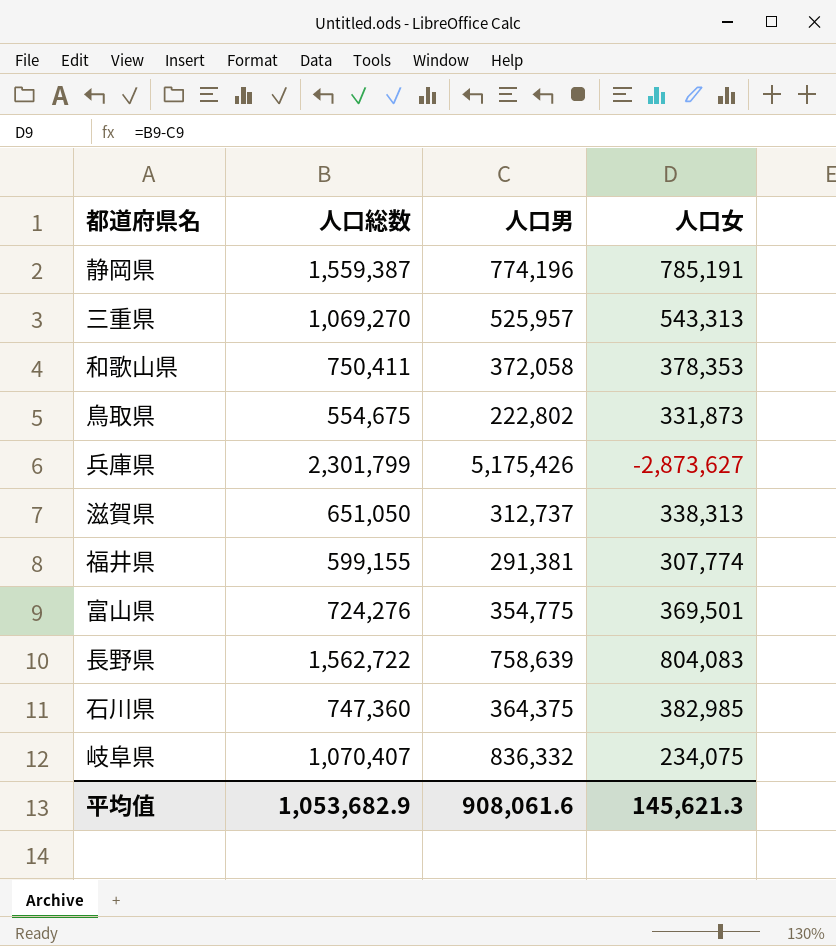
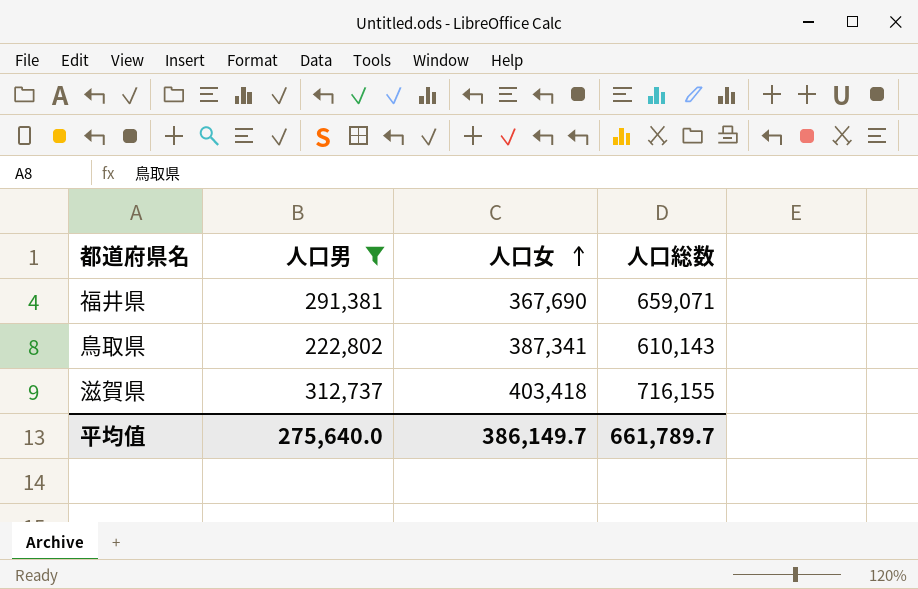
filter: none -> 人口男 <= 312,737
row order: none -> 人口女 ascending
column 人口総数 | position: 2 -> 4
福井県 | 人口女: 307,774 -> 367,690
福井県 | 人口総数: 599,155 -> 659,071
鳥取県 | 人口女: 331,873 -> 387,341
鳥取県 | 人口総数: 554,675 -> 610,143
滋賀県 | 人口女: 338,313 -> 403,418
滋賀県 | 人口総数: 651,050 -> 716,155
平均值 | 人口男: 908,061.6 -> 275,640.0
平均值 | 人口女: 145,621.3 -> 386,149.7
平均值 | 人口総数: 1,053,682.9 -> 661,789.7

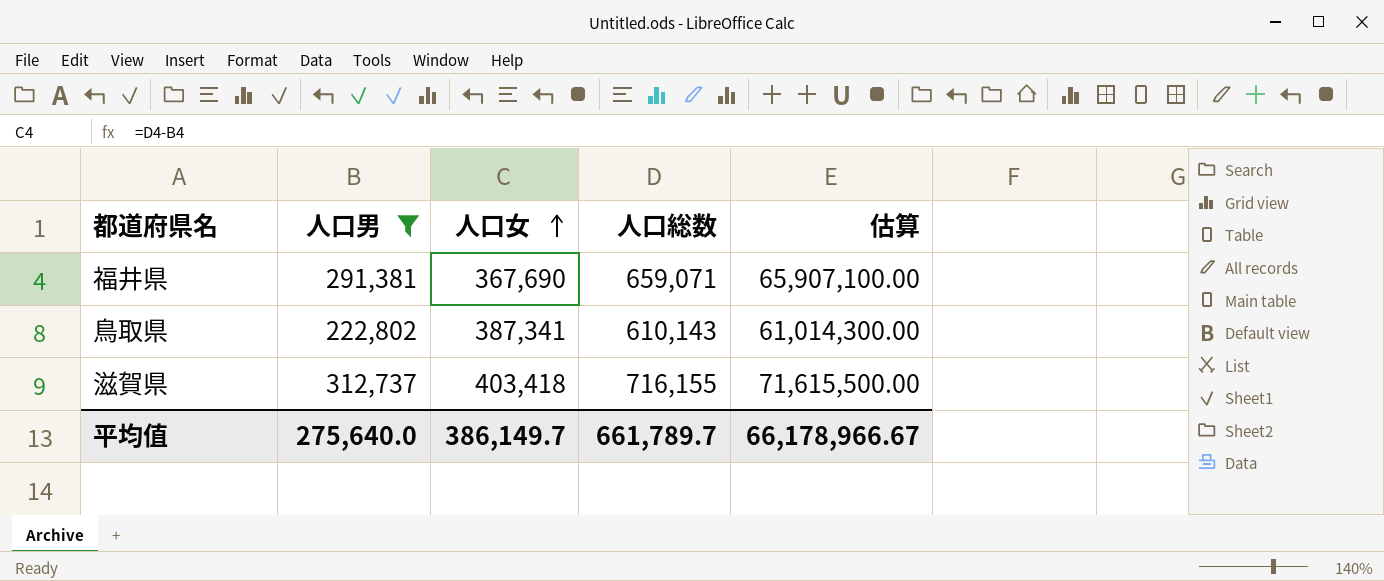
column 估算 | formula: none -> [人口総数] * 100

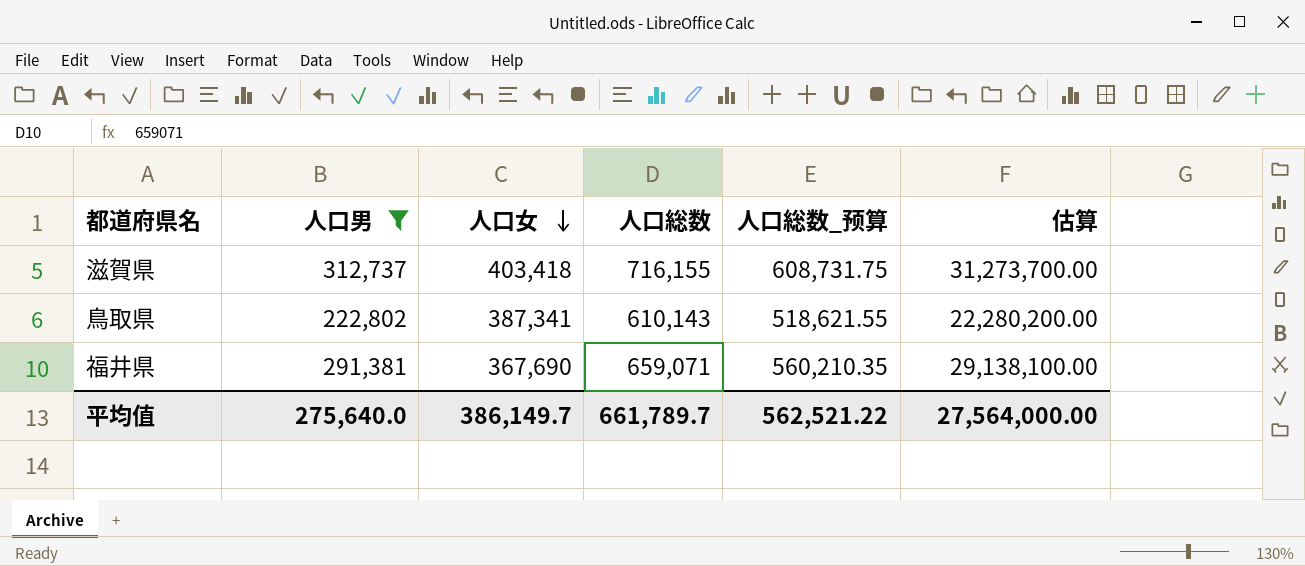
row order: 人口女 ascending -> 人口女 descending
column 人口総数_预算 | formula: none -> [人口総数] * 0.85
column 估算 | formula: [人口総数] * 100 -> [人口男] * 100
平均值 | 估算: 66,178,966.67 -> 27,564,000.00

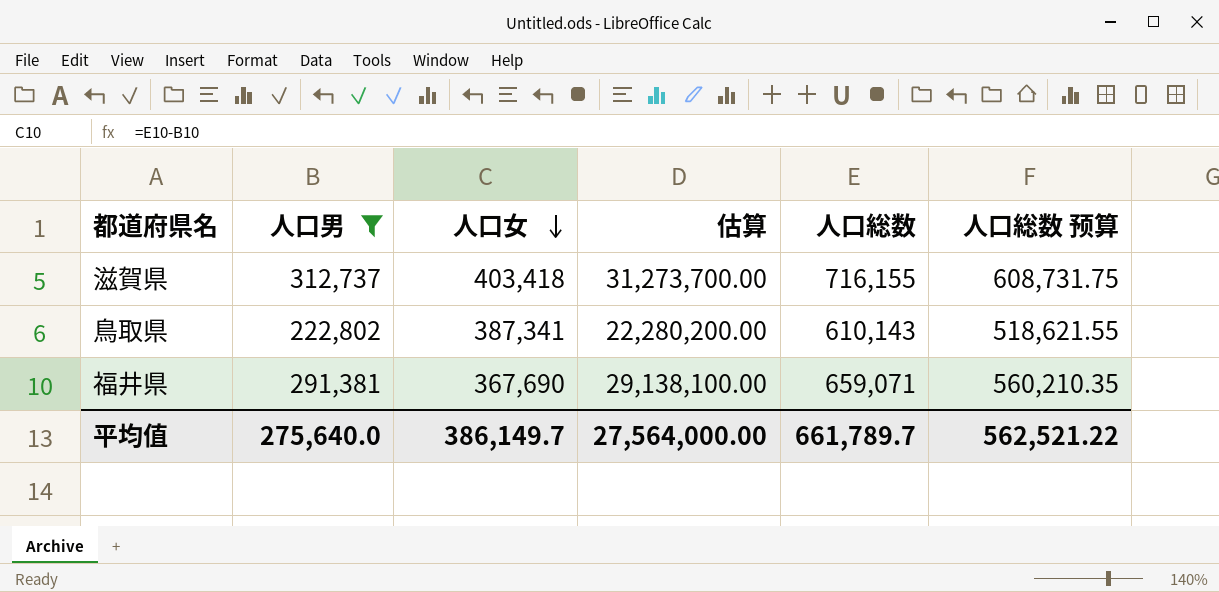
column 估算 | position: 6 -> 4
column name: 人口総数_预算 -> 人口総数 预算

